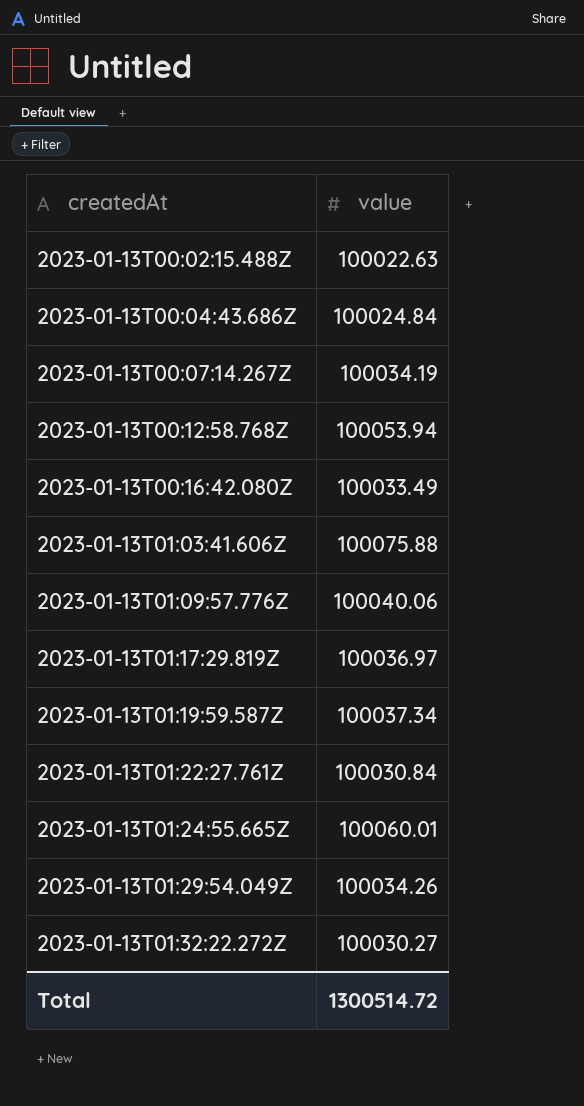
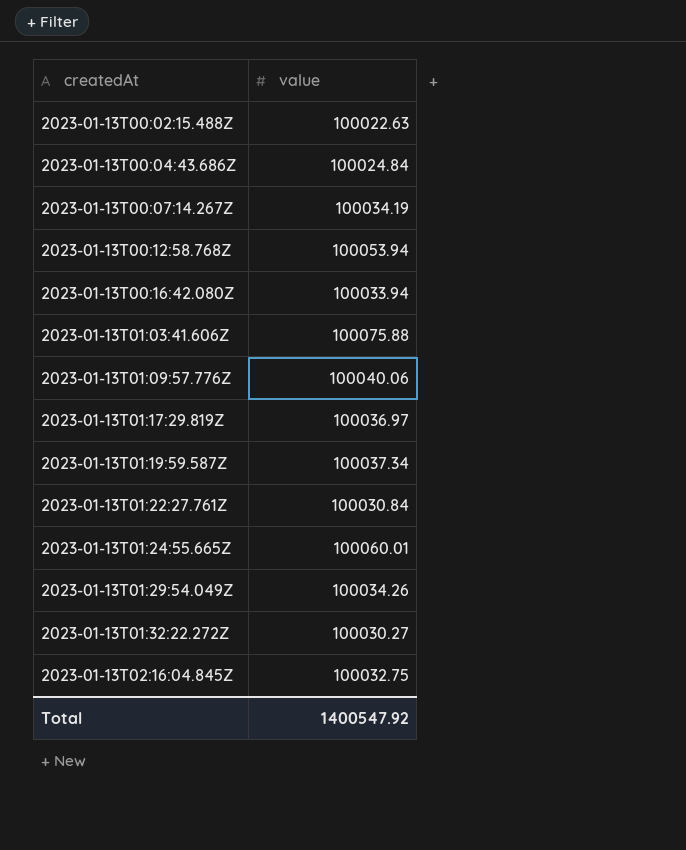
2023-01-13T00:16:42.080Z | value: 100033.49 -> 100033.94
row 2023-01-13T02:16:04.845Z: none -> 100032.75
Total | value: 1300514.72 -> 1400547.92

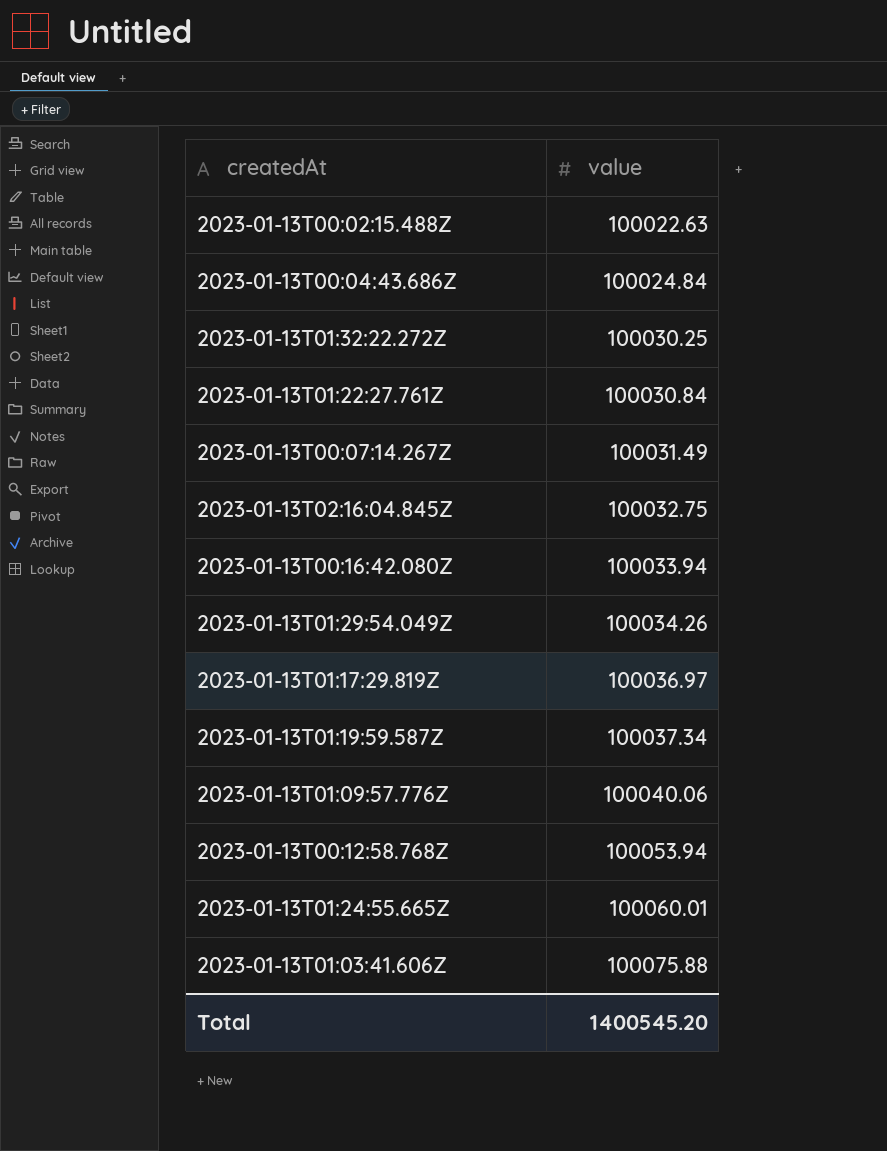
row order: createdAt ascending -> value ascending
2023-01-13T01:32:22.272Z | value: 100030.27 -> 100030.25
2023-01-13T00:07:14.267Z | value: 100034.19 -> 100031.49
Total | value: 1400547.92 -> 1400545.20

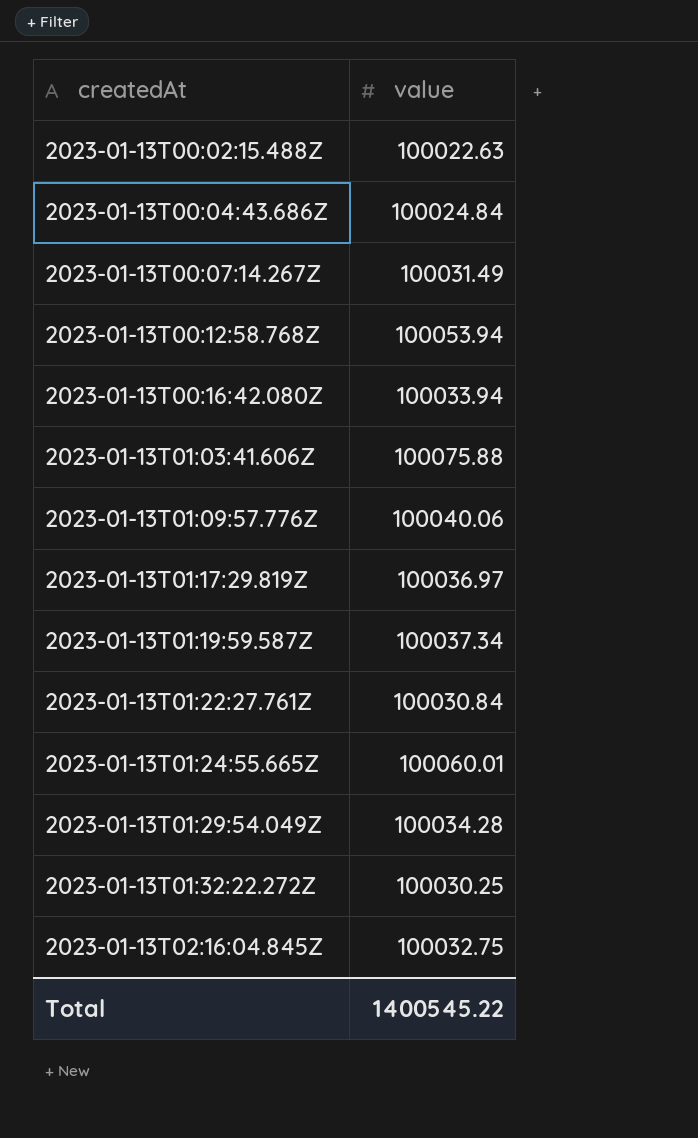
row order: value ascending -> createdAt ascending
2023-01-13T01:29:54.049Z | value: 100034.26 -> 100034.28
Total | value: 1400545.20 -> 1400545.22

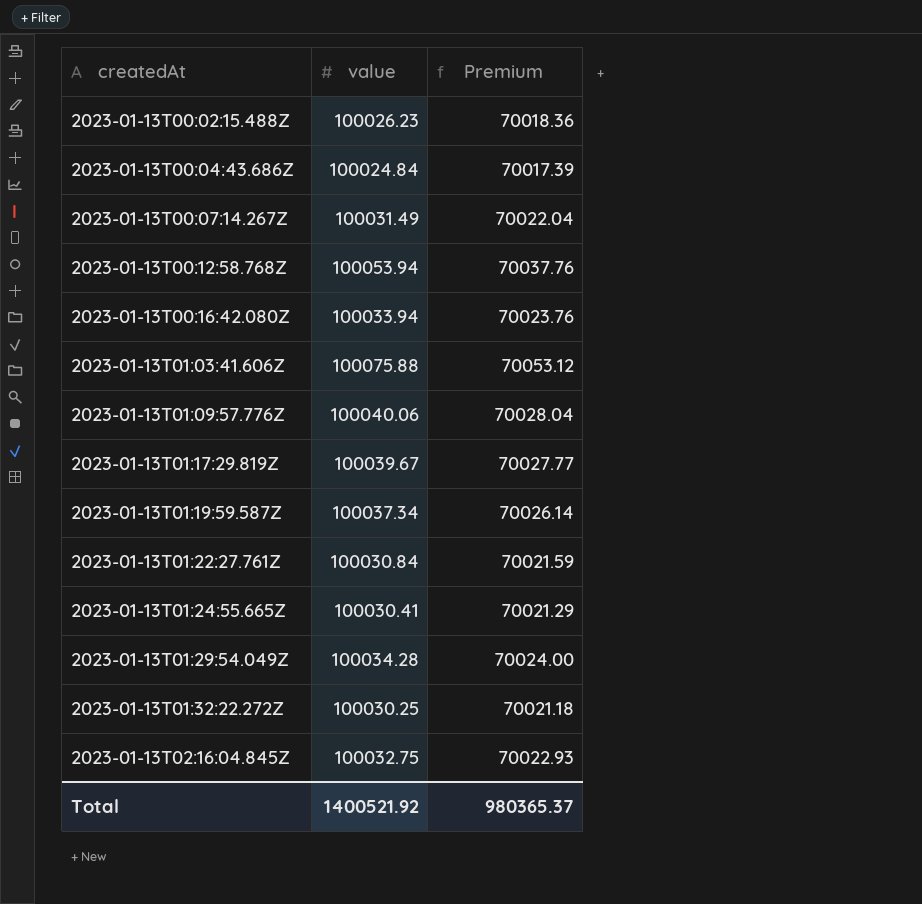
column Premium | formula: none -> [value] * 0.7
2023-01-13T00:02:15.488Z | value: 100022.63 -> 100026.23
2023-01-13T01:17:29.819Z | value: 100036.97 -> 100039.67
2023-01-13T01:24:55.665Z | value: 100060.01 -> 100030.41
Total | value: 1400545.22 -> 1400521.92

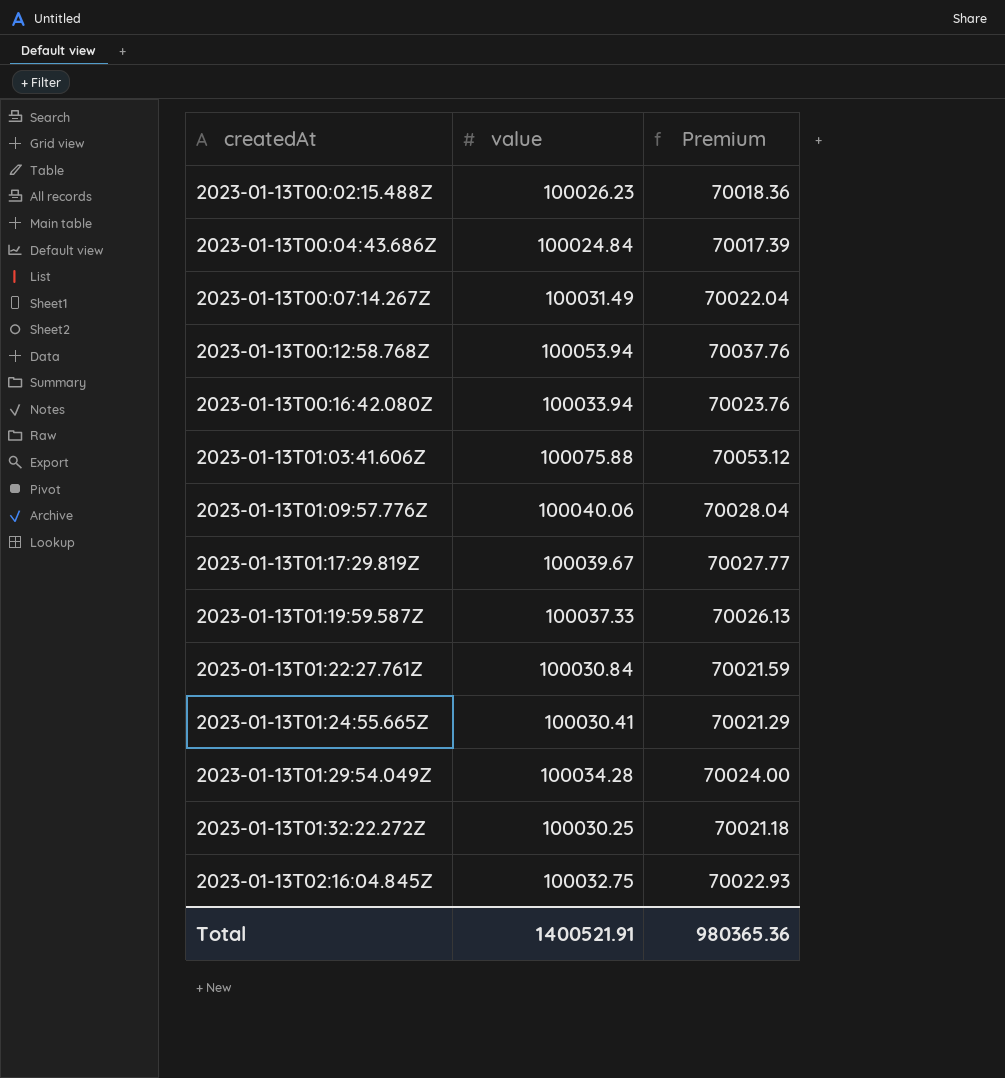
2023-01-13T01:19:59.587Z | value: 100037.34 -> 100037.33
2023-01-13T01:19:59.587Z | Premium: 70026.14 -> 70026.13
Total | value: 1400521.92 -> 1400521.91
Total | Premium: 980365.37 -> 980365.36

